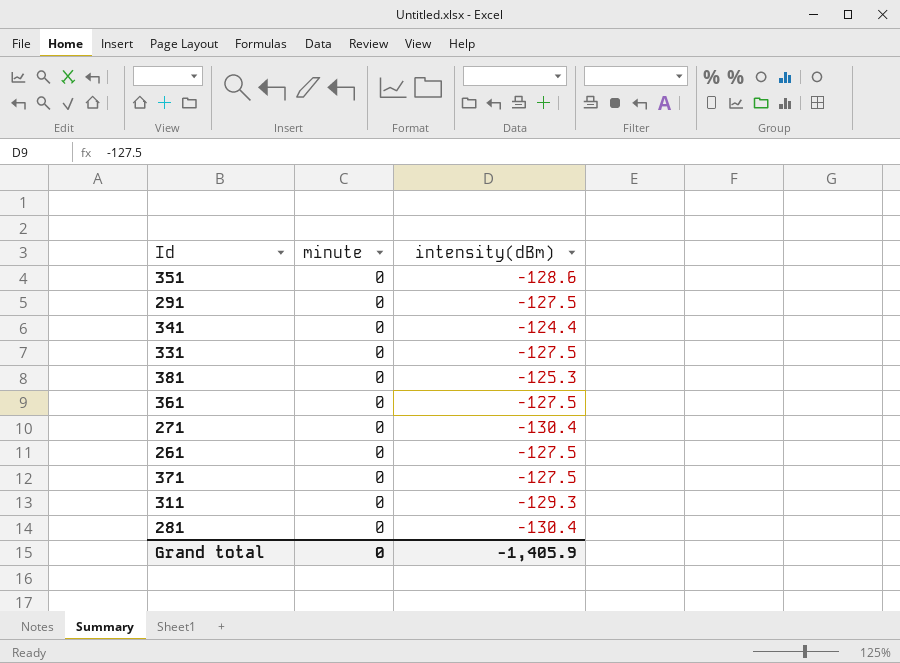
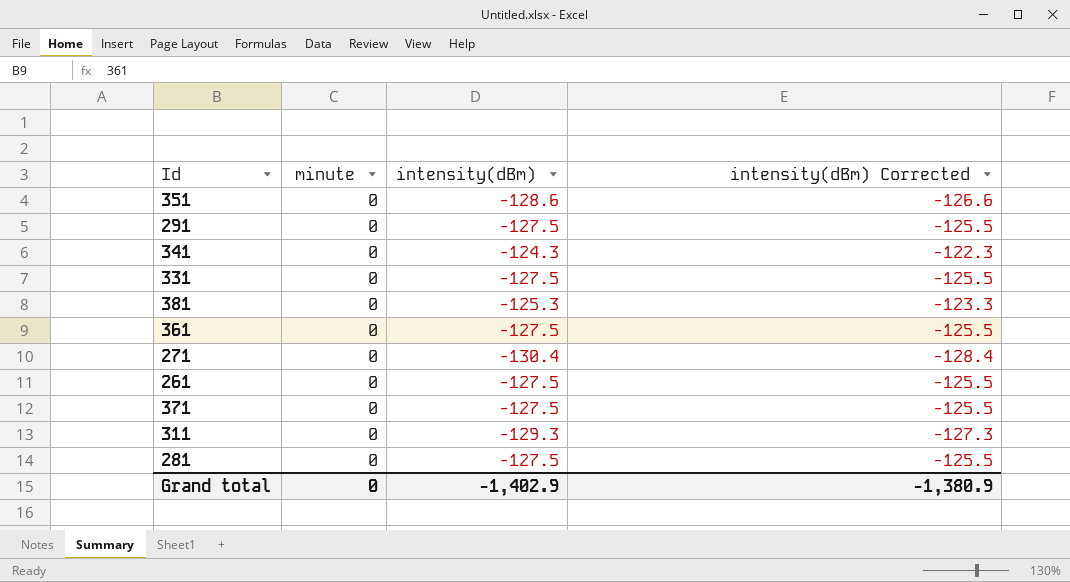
column intensity(dBm) Corrected | formula: none -> [intensity(dBm)] + 2
341 | intensity(dBm): -124.4 -> -124.3
281 | intensity(dBm): -130.4 -> -127.5
Grand total | intensity(dBm): -1,405.9 -> -1,402.9

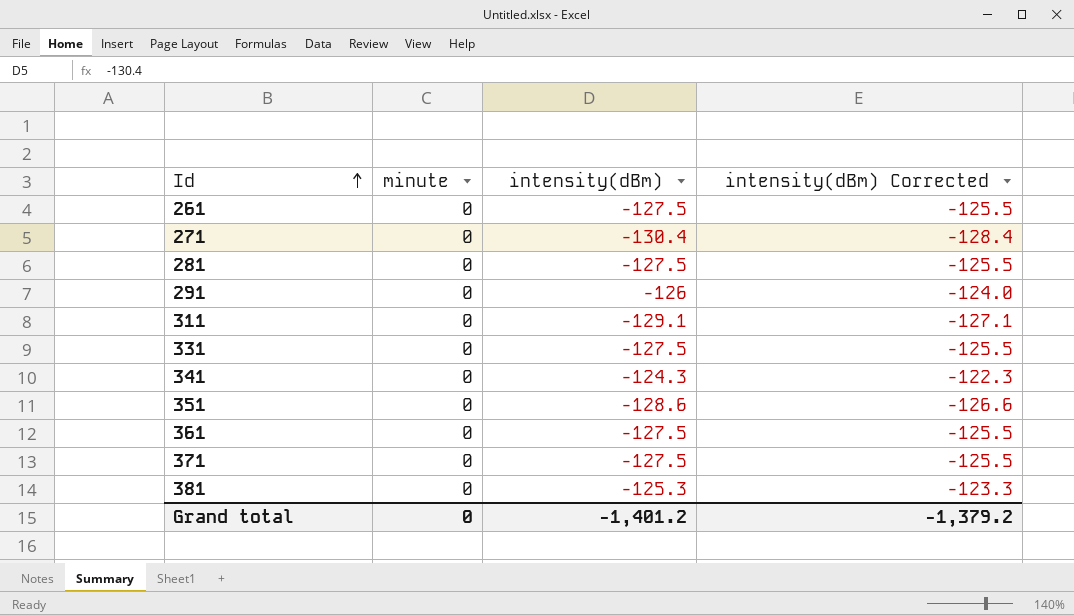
row order: none -> Id ascending
291 | intensity(dBm): -127.5 -> -126
291 | intensity(dBm) Corrected: -125.5 -> -124.0
311 | intensity(dBm): -129.3 -> -129.1
311 | intensity(dBm) Corrected: -127.3 -> -127.1
Grand total | intensity(dBm): -1,402.9 -> -1,401.2
Grand total | intensity(dBm) Corrected: -1,380.9 -> -1,379.2

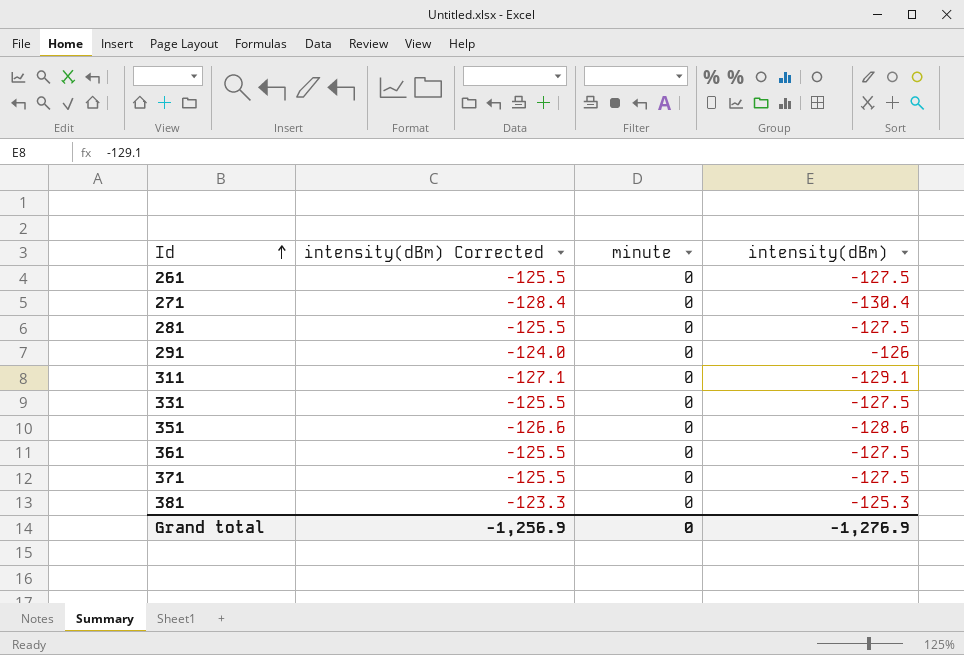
column intensity(dBm) Corrected | position: 4 -> 2
row 341: 0 | -124.3 | -122.3 -> none
Grand total | intensity(dBm) Corrected: -1,379.2 -> -1,256.9
Grand total | intensity(dBm): -1,401.2 -> -1,276.9

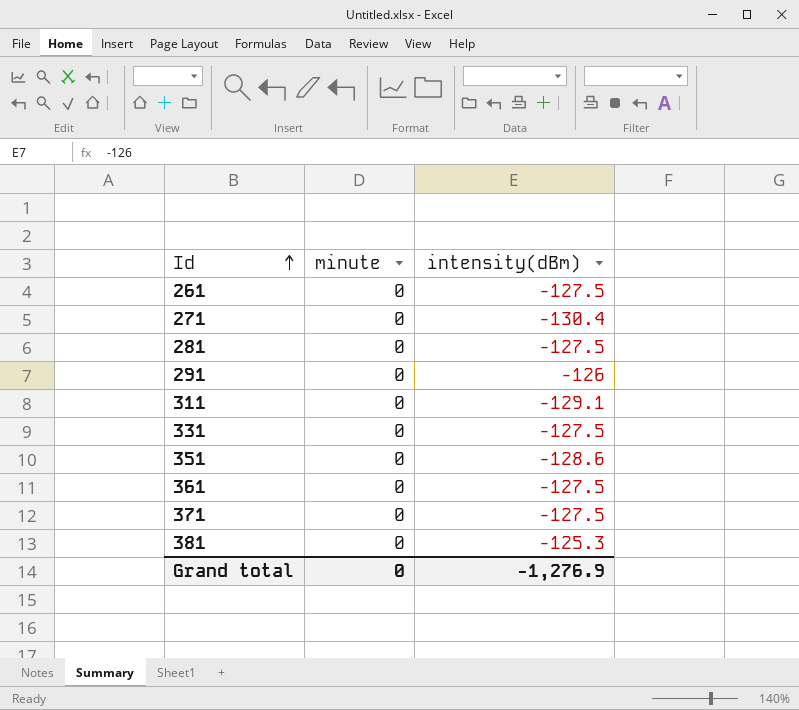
column intensity(dBm) Corrected | formula: [intensity(dBm)] + 2 -> none

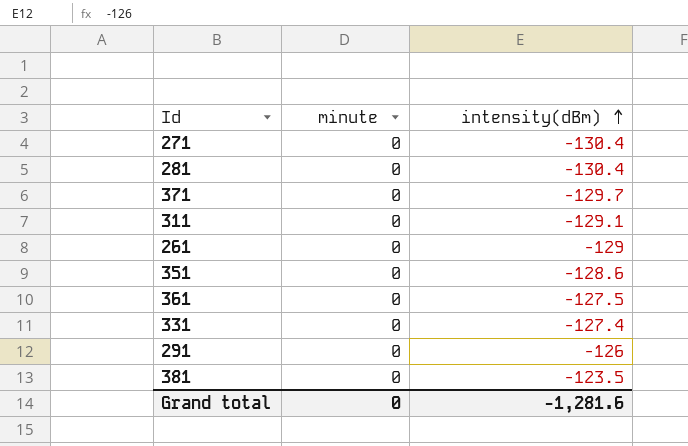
row order: Id ascending -> intensity(dBm) ascending
281 | intensity(dBm): -127.5 -> -130.4
371 | intensity(dBm): -127.5 -> -129.7
261 | intensity(dBm): -127.5 -> -129
331 | intensity(dBm): -127.5 -> -127.4
381 | intensity(dBm): -125.3 -> -123.5
Grand total | intensity(dBm): -1,276.9 -> -1,281.6

